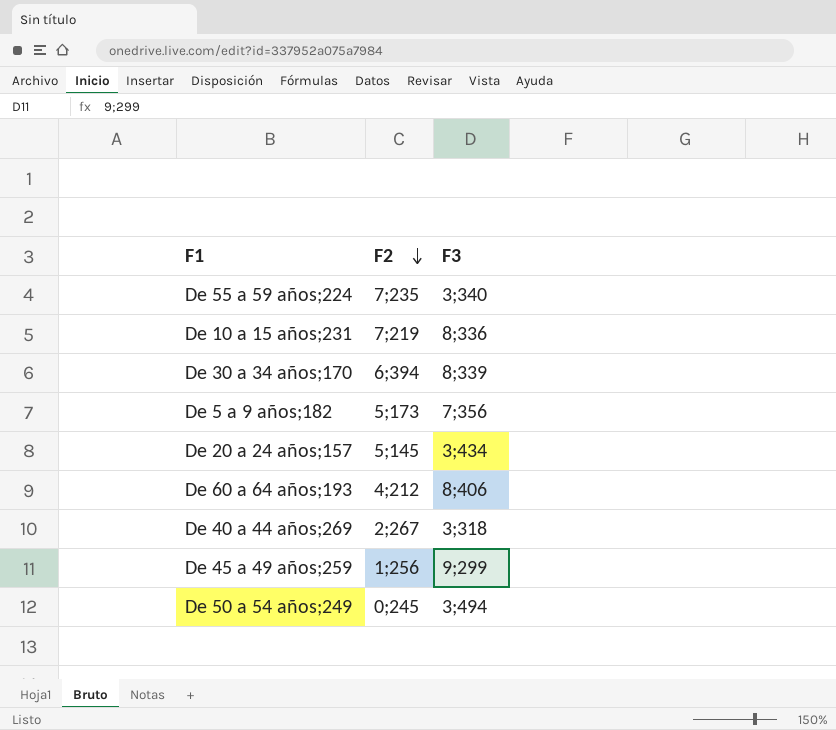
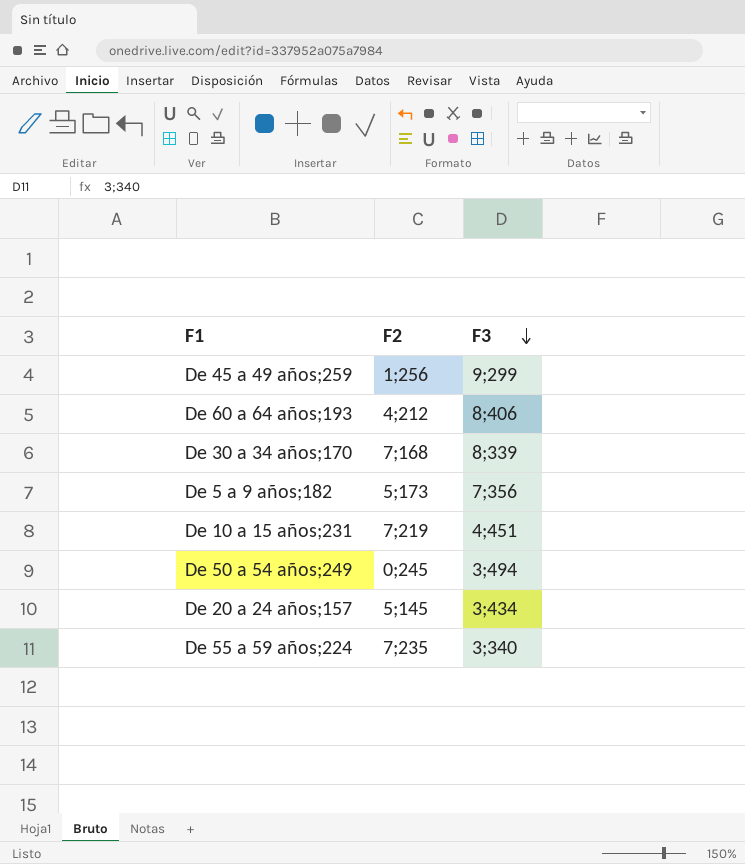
row order: F2 descending -> F3 descending
row De 40 a 44 años;269: 2;267 | 3;318 -> none
De 30 a 34 años;170 | F2: 6;394 -> 7;168
De 10 a 15 años;231 | F3: 8;336 -> 4;451

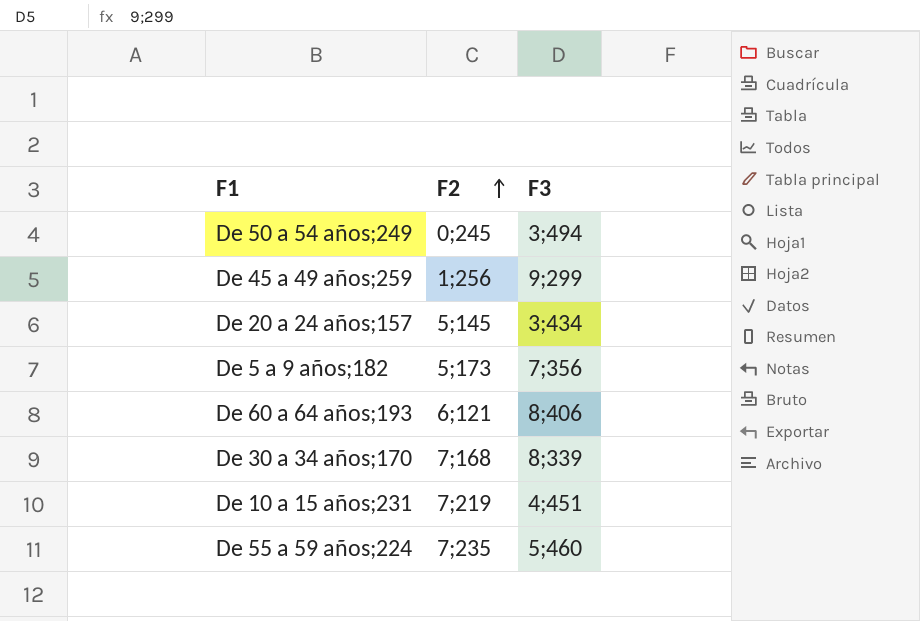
row order: F3 descending -> F2 ascending
De 60 a 64 años;193 | F2: 4;212 -> 6;121
De 55 a 59 años;224 | F3: 3;340 -> 5;460

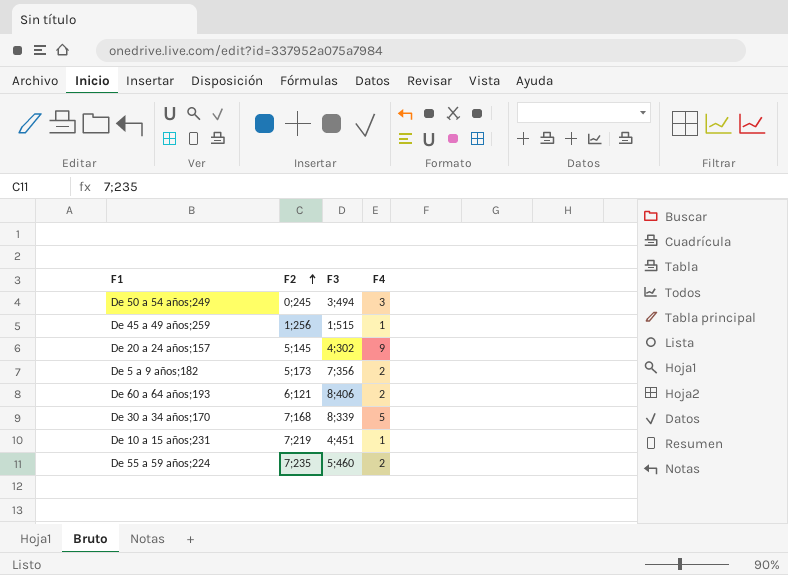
column F4 | position: none -> 4
De 45 a 49 años;259 | F3: 9;299 -> 1;515
De 20 a 24 años;157 | F3: 3;434 -> 4;302

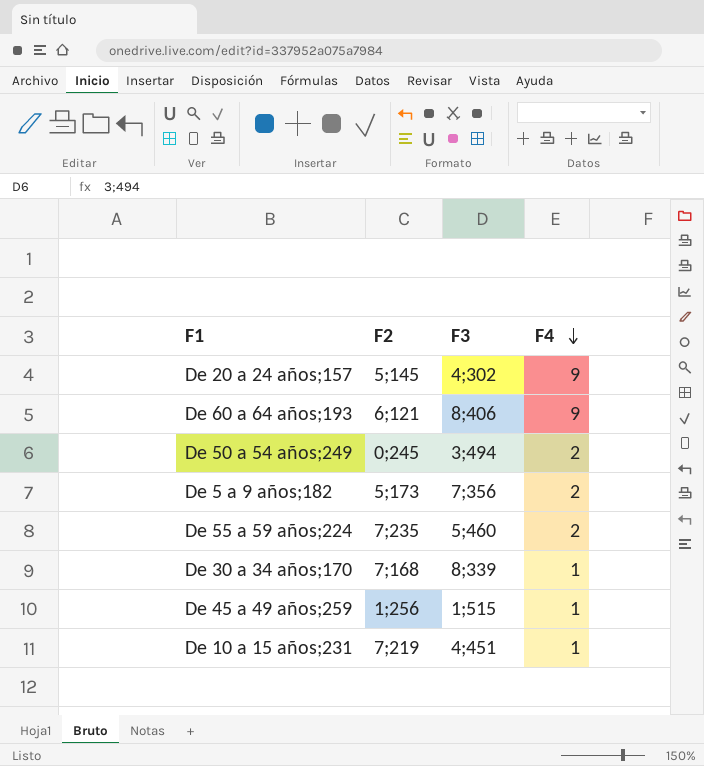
row order: F2 ascending -> F4 descending
De 60 a 64 años;193 | F4: 2 -> 9
De 50 a 54 años;249 | F4: 3 -> 2
De 30 a 34 años;170 | F4: 5 -> 1

